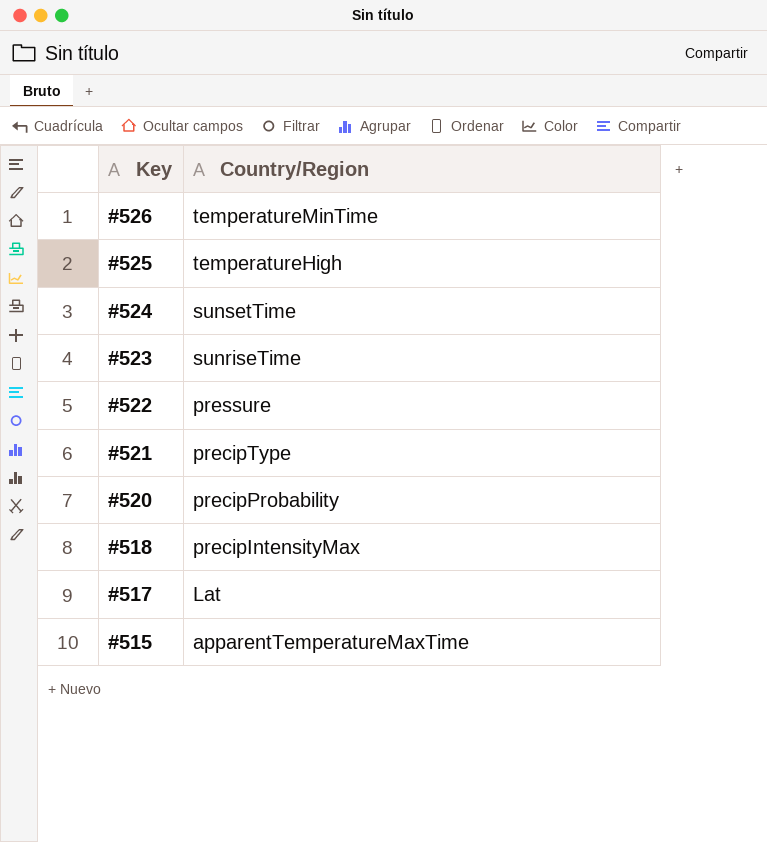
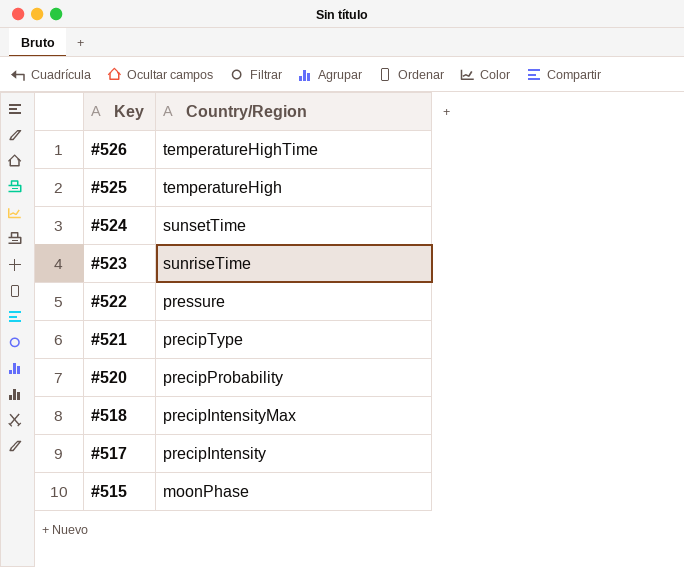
#526 | Country/Region: temperatureMinTime -> temperatureHighTime
#517 | Country/Region: Lat -> precipIntensity
#515 | Country/Region: apparentTemperatureMaxTime -> moonPhase

